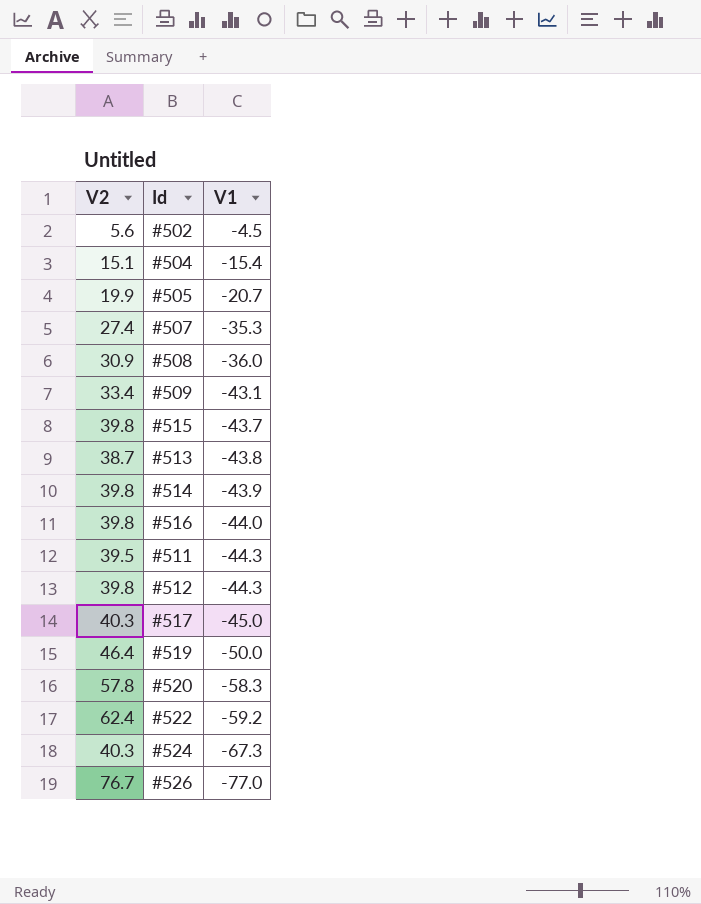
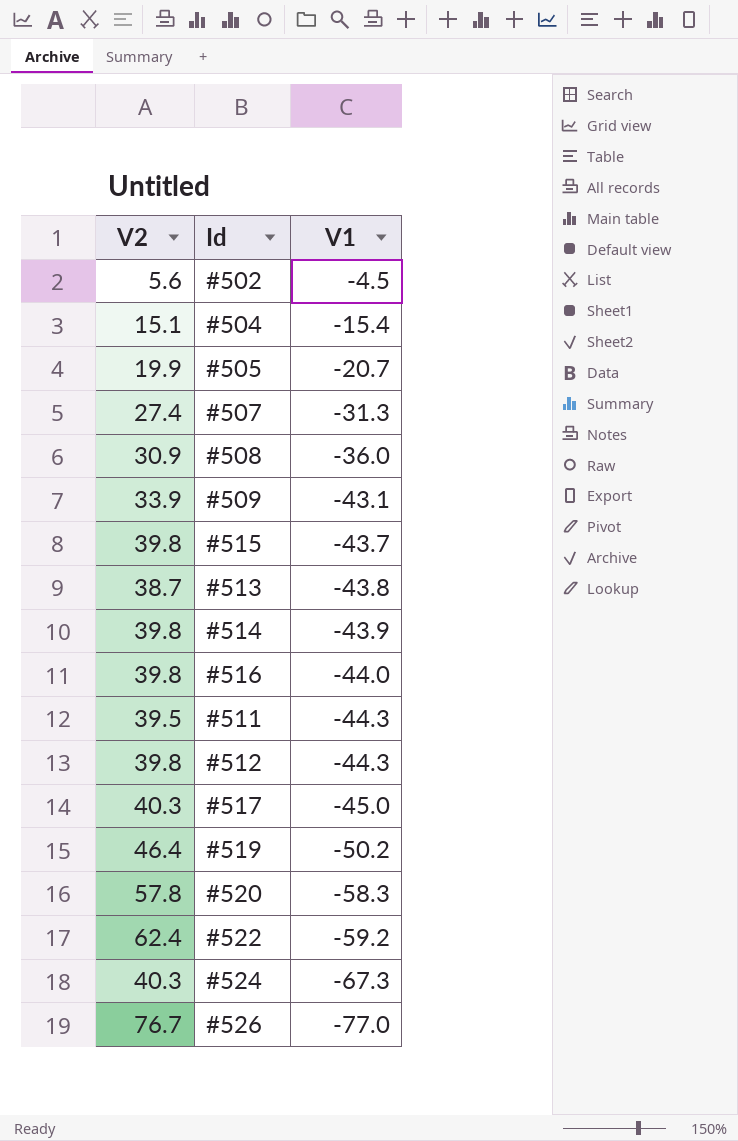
#507 | V1: -35.3 -> -31.3
#509 | V2: 33.4 -> 33.9
#519 | V1: -50.0 -> -50.2

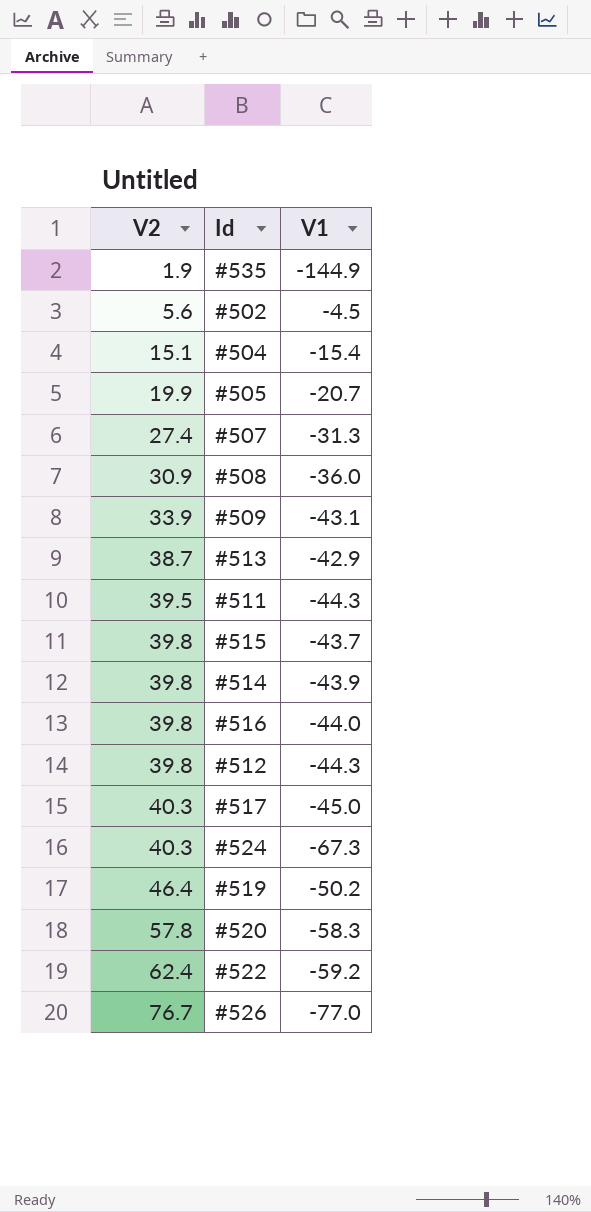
row order: V1 descending -> V2 ascending
row #535: none -> 1.9 | -144.9
#513 | V1: -43.8 -> -42.9

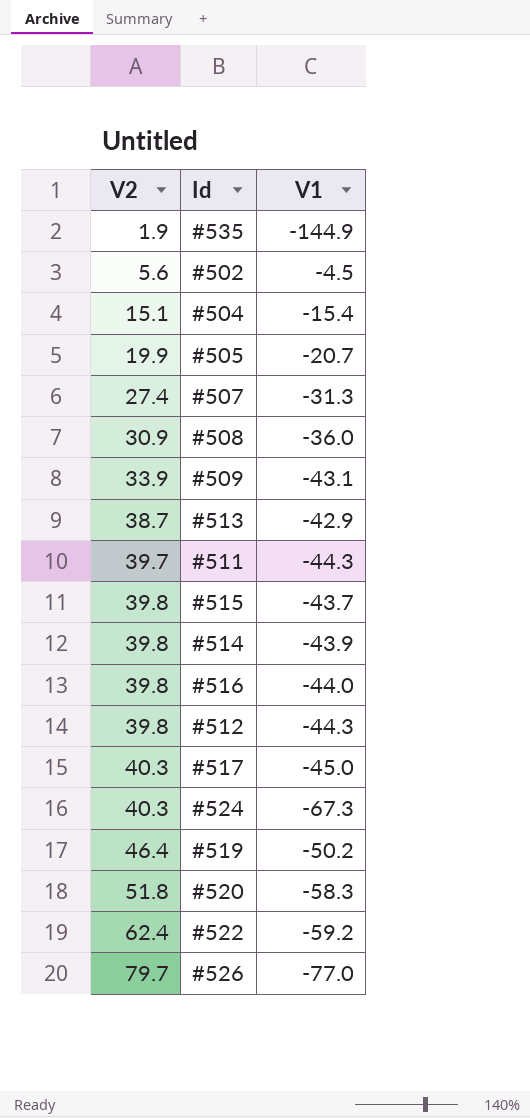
#511 | V2: 39.5 -> 39.7
#520 | V2: 57.8 -> 51.8
#526 | V2: 76.7 -> 79.7

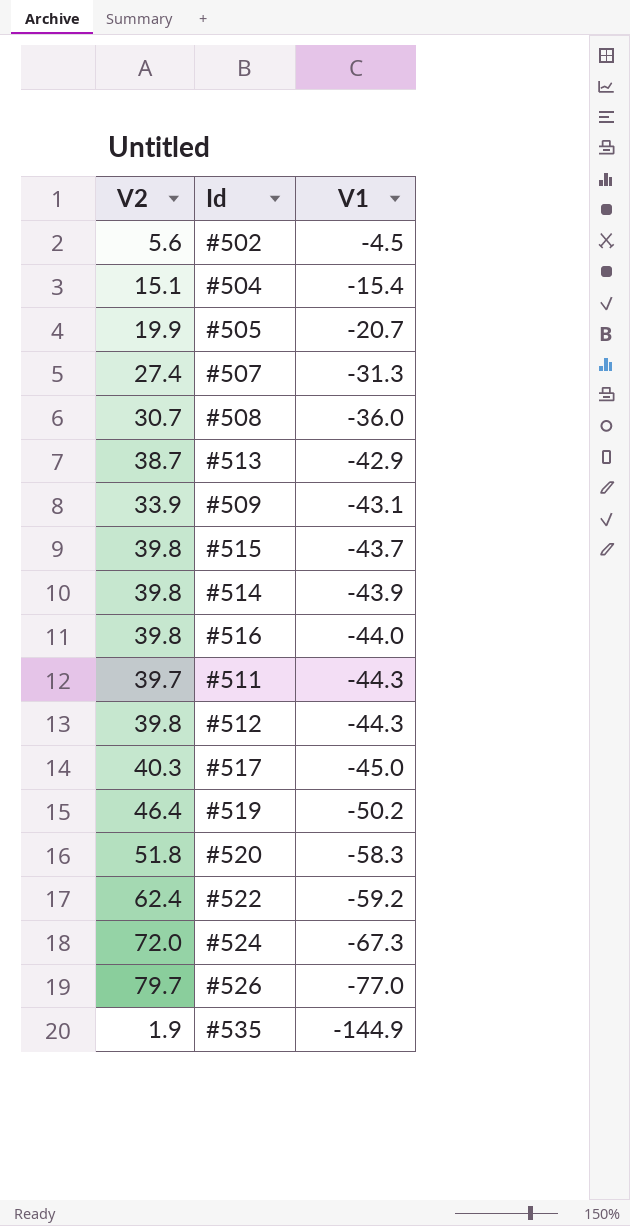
row order: V2 ascending -> V1 descending
#508 | V2: 30.9 -> 30.7
#524 | V2: 40.3 -> 72.0

